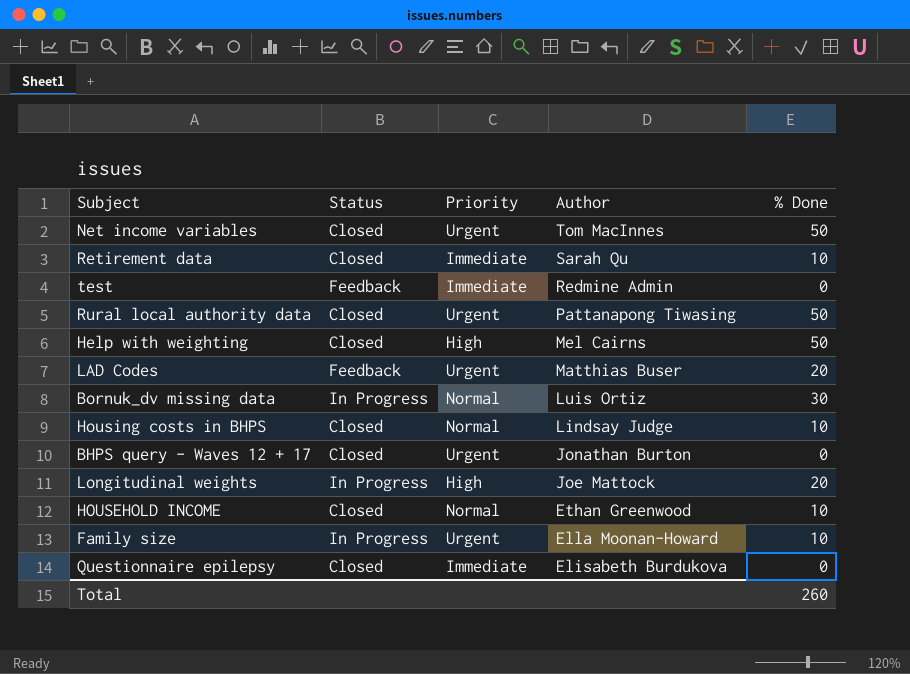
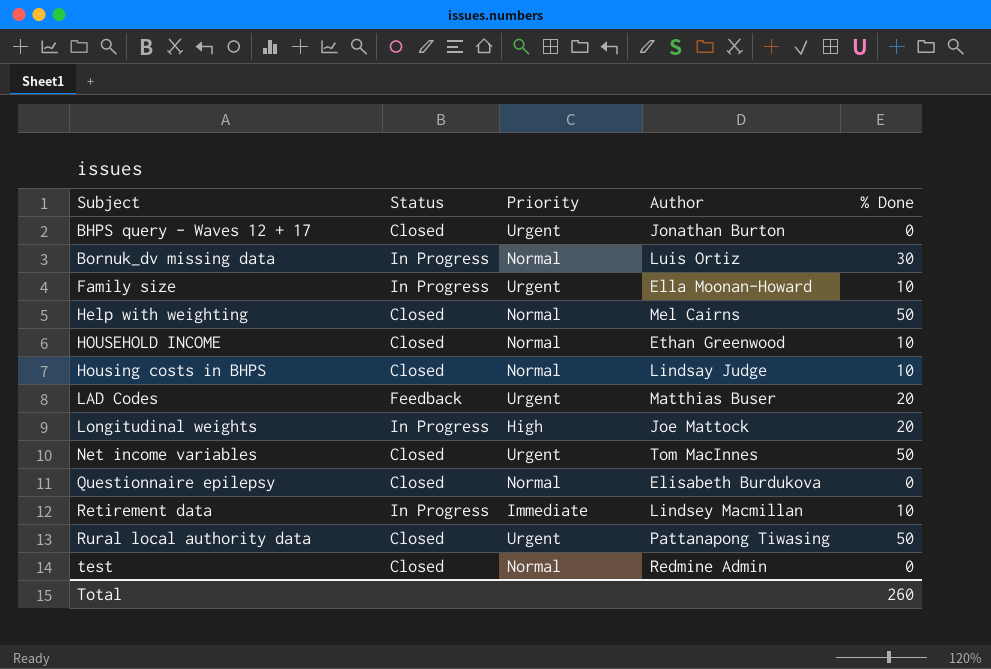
row order: Author descending -> Subject ascending
Help with weighting | Priority: High -> Normal
Questionnaire epilepsy | Priority: Immediate -> Normal
Retirement data | Status: Closed -> In Progress
Retirement data | Author: Sarah Qu -> Lindsey Macmillan
test | Status: Feedback -> Closed
test | Priority: Immediate -> Normal

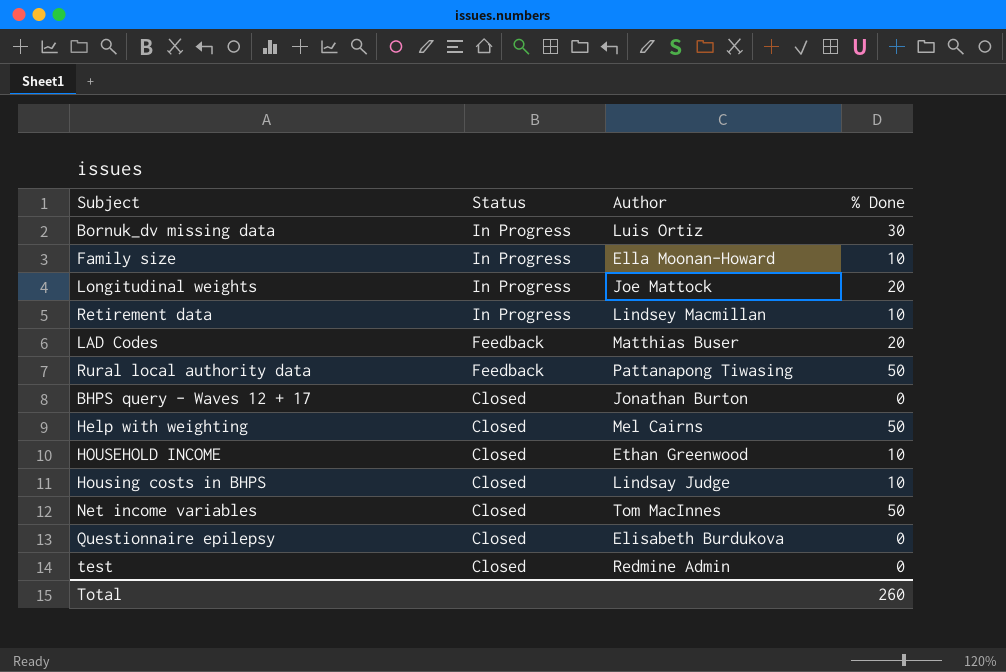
row order: Subject ascending -> Status descending
column Priority | position: 3 -> none
Rural local authority data | Status: Closed -> Feedback

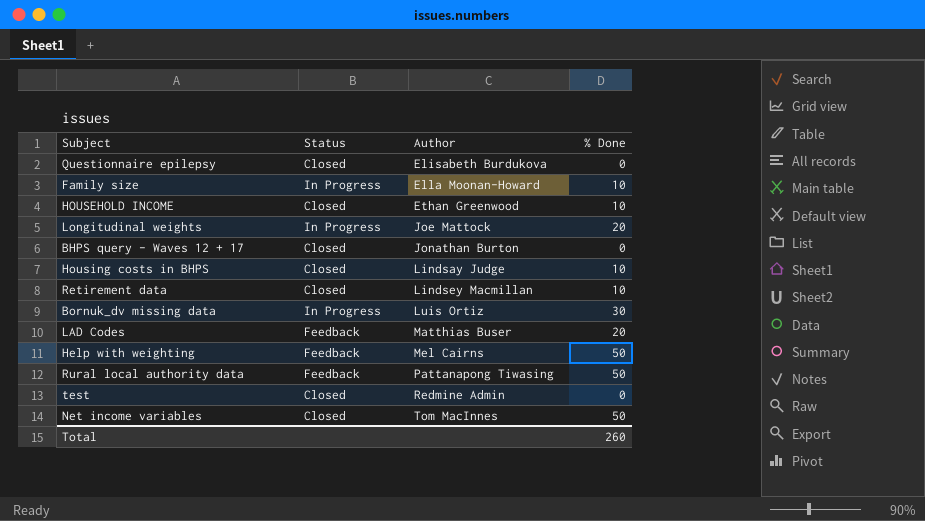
row order: Status descending -> Author ascending
Retirement data | Status: In Progress -> Closed
Help with weighting | Status: Closed -> Feedback

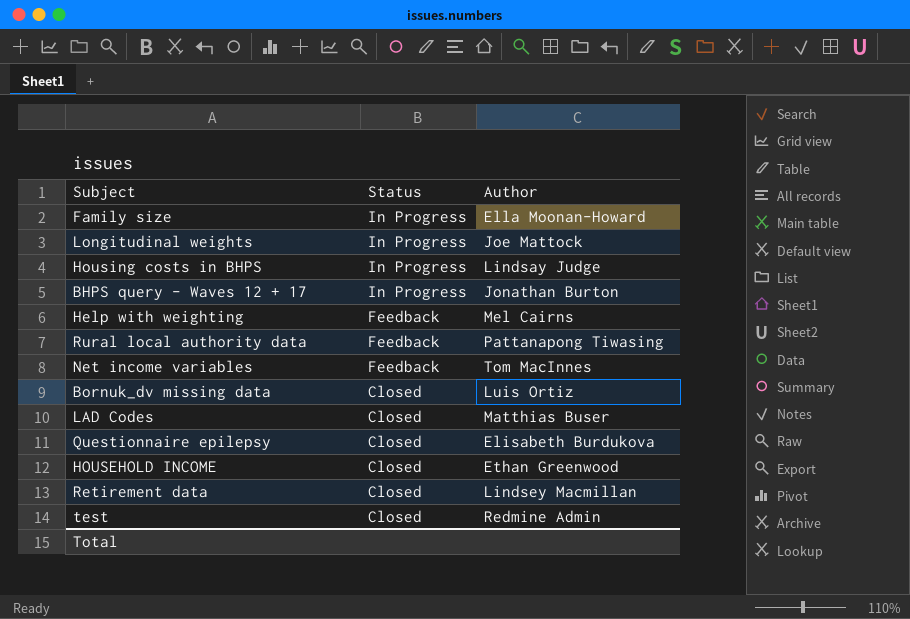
row order: Author ascending -> Status descending
column % Done | position: 4 -> none
Housing costs in BHPS | Status: Closed -> In Progress
BHPS query - Waves 12 + 17 | Status: Closed -> In Progress
Net income variables | Status: Closed -> Feedback
Bornuk_dv missing data | Status: In Progress -> Closed
LAD Codes | Status: Feedback -> Closed

